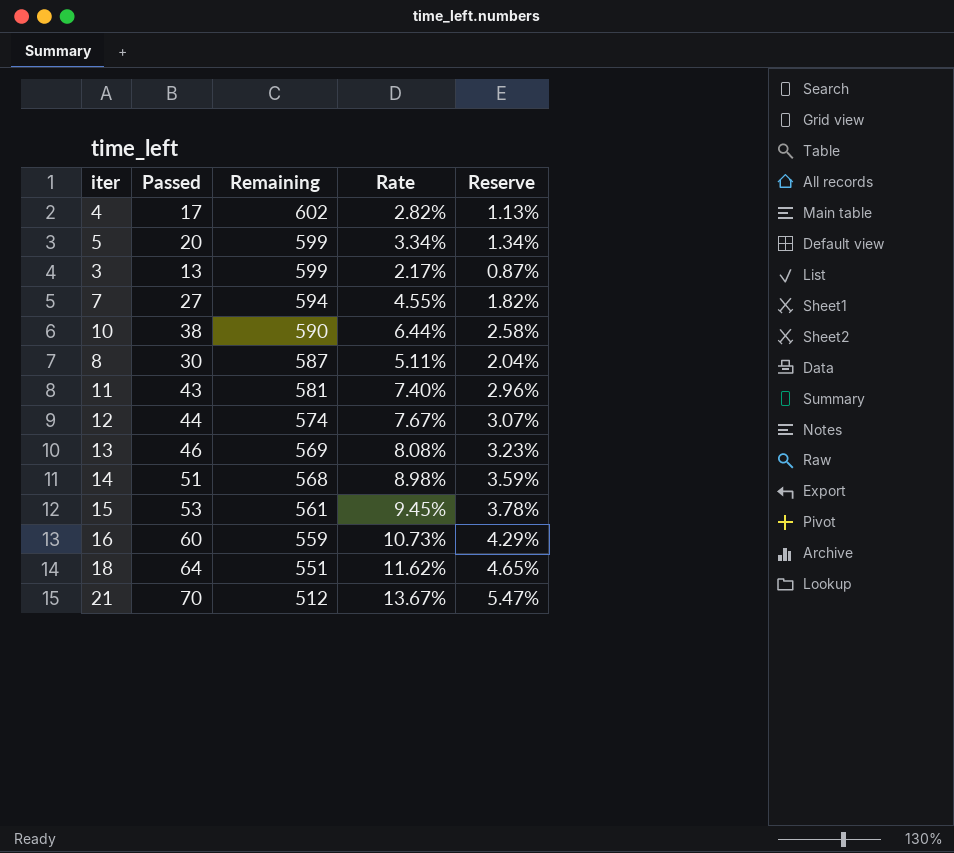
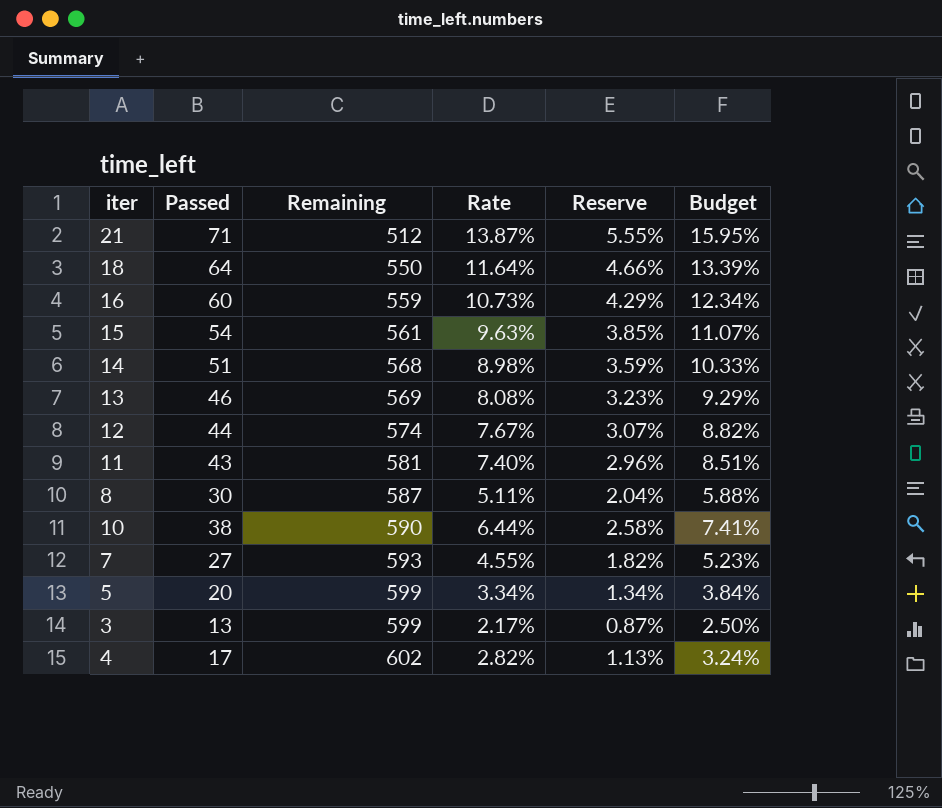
row order: Remaining descending -> Remaining ascending
column Budget | formula: none -> [Rate] * 1.15
21 | Passed: 70 -> 71
21 | Rate: 13.67% -> 13.87%
21 | Reserve: 5.47% -> 5.55%
18 | Remaining: 551 -> 550
18 | Rate: 11.62% -> 11.64%
18 | Reserve: 4.65% -> 4.66%
15 | Passed: 53 -> 54
15 | Rate: 9.45% -> 9.63%
15 | Reserve: 3.78% -> 3.85%
7 | Remaining: 594 -> 593

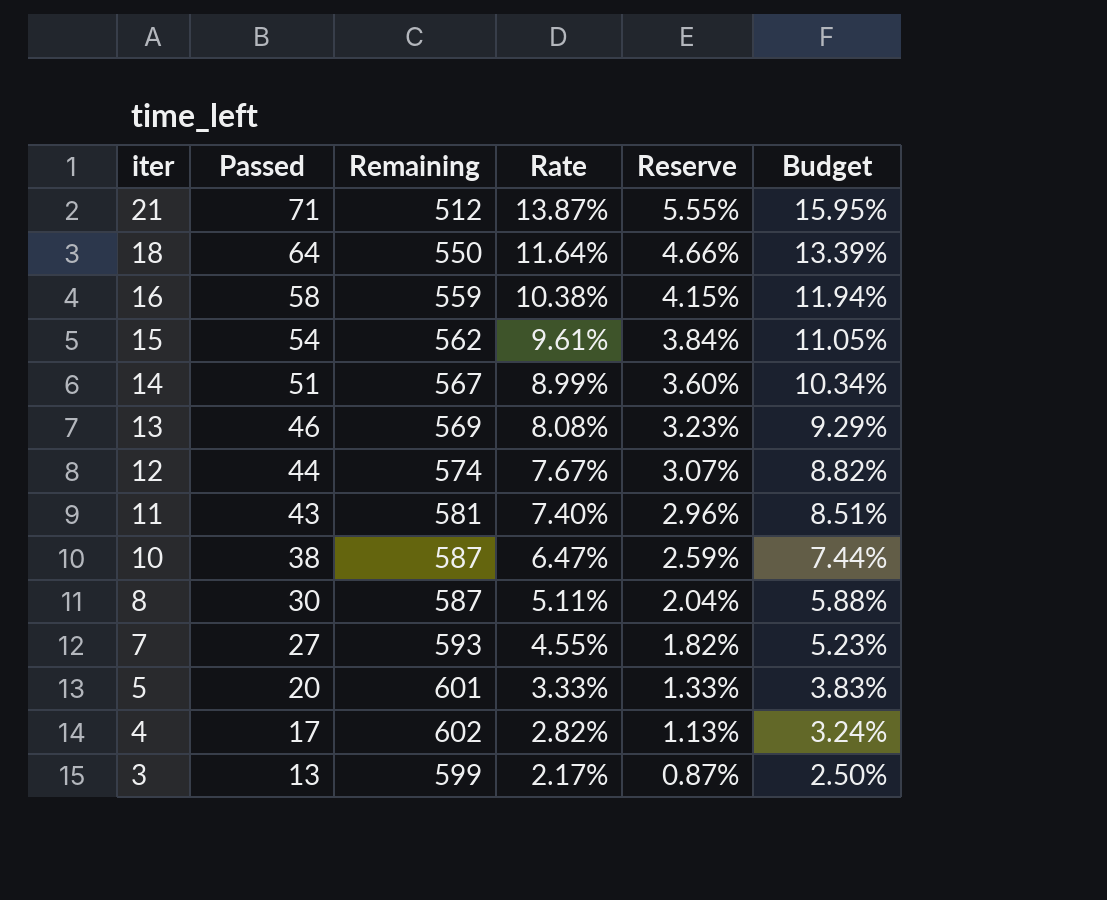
row order: Remaining ascending -> iter descending
16 | Passed: 60 -> 58
16 | Rate: 10.73% -> 10.38%
16 | Reserve: 4.29% -> 4.15%
16 | Budget: 12.34% -> 11.94%
15 | Remaining: 561 -> 562
15 | Rate: 9.63% -> 9.61%
15 | Reserve: 3.85% -> 3.84%
15 | Budget: 11.07% -> 11.05%
14 | Remaining: 568 -> 567
14 | Rate: 8.98% -> 8.99%
14 | Reserve: 3.59% -> 3.60%
14 | Budget: 10.33% -> 10.34%
10 | Remaining: 590 -> 587
10 | Rate: 6.44% -> 6.47%
10 | Reserve: 2.58% -> 2.59%
10 | Budget: 7.41% -> 7.44%
5 | Remaining: 599 -> 601
5 | Rate: 3.34% -> 3.33%
5 | Reserve: 1.34% -> 1.33%
5 | Budget: 3.84% -> 3.83%

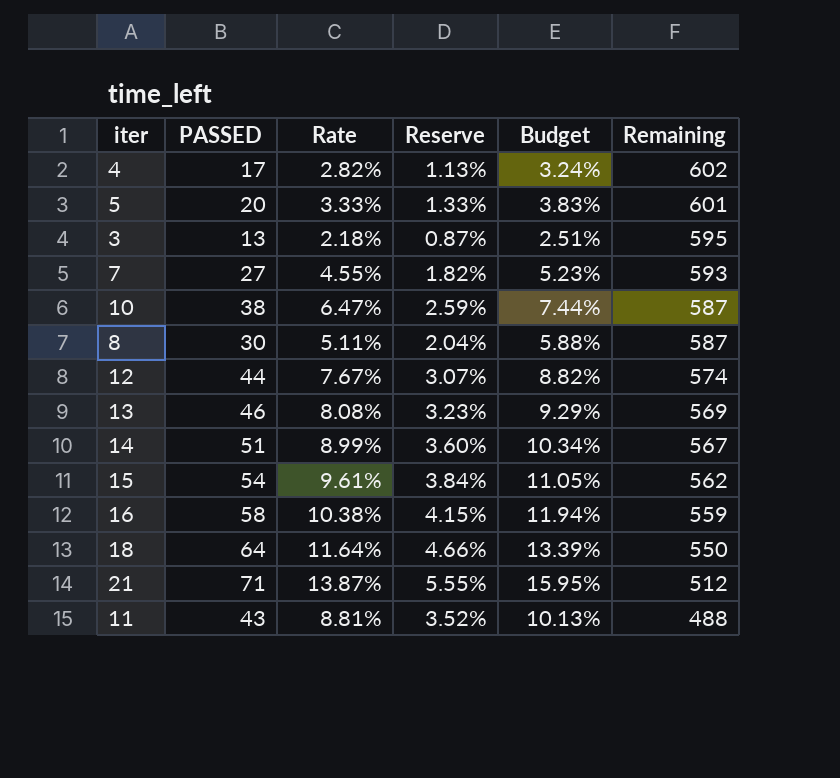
row order: iter descending -> Remaining descending
column name: Passed -> PASSED
column Remaining | position: 3 -> 6
3 | Rate: 2.17% -> 2.18%
3 | Budget: 2.50% -> 2.51%
3 | Remaining: 599 -> 595
11 | Rate: 7.40% -> 8.81%
11 | Reserve: 2.96% -> 3.52%
11 | Budget: 8.51% -> 10.13%
11 | Remaining: 581 -> 488

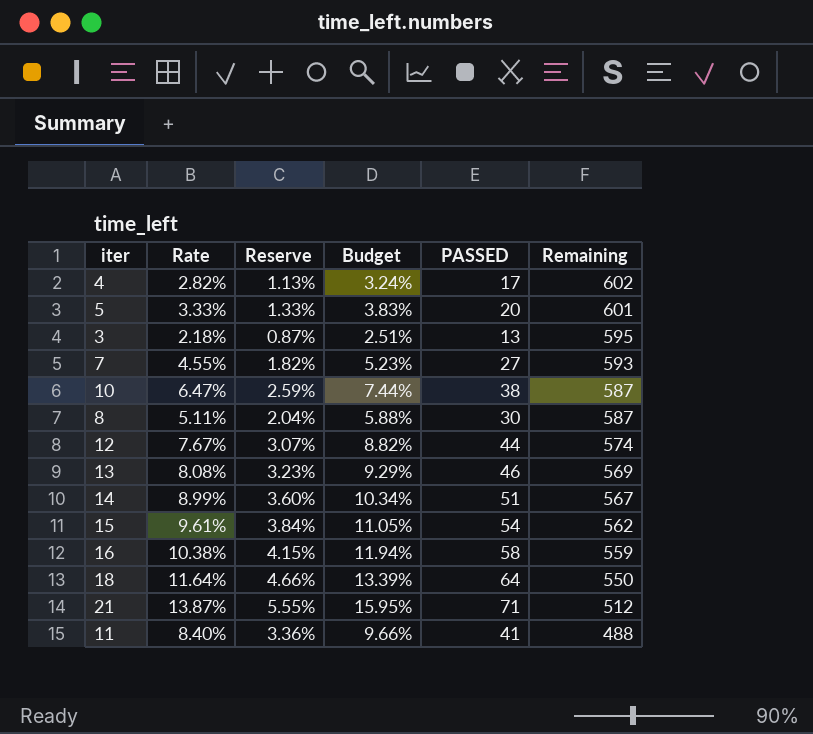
column PASSED | position: 2 -> 5
11 | Rate: 8.81% -> 8.40%
11 | Reserve: 3.52% -> 3.36%
11 | Budget: 10.13% -> 9.66%
11 | PASSED: 43 -> 41

